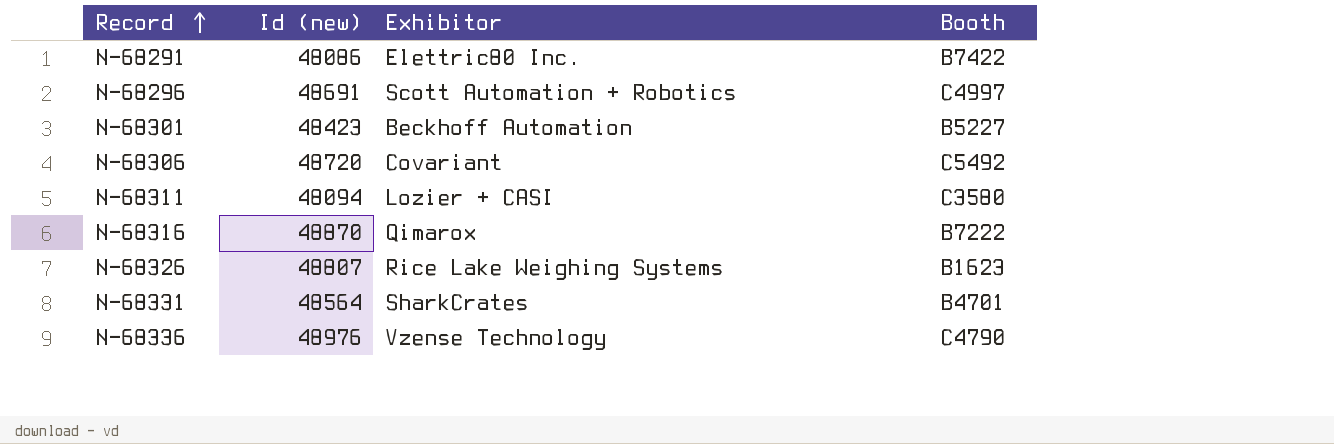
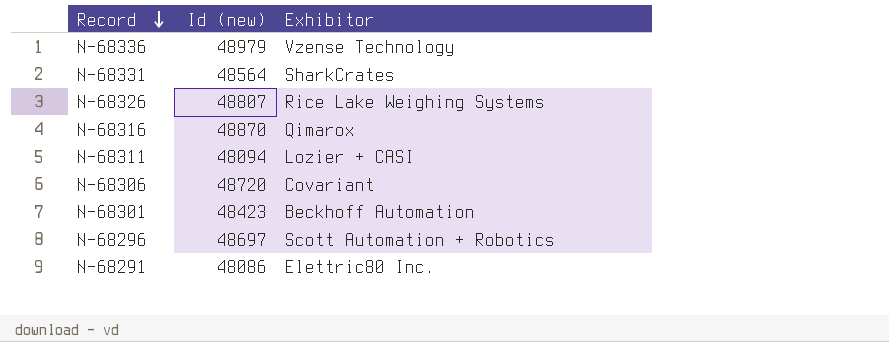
row order: Record ascending -> Record descending
column Booth | position: 4 -> none
N-68336 | Id (new): 48976 -> 48979
N-68296 | Id (new): 48691 -> 48697

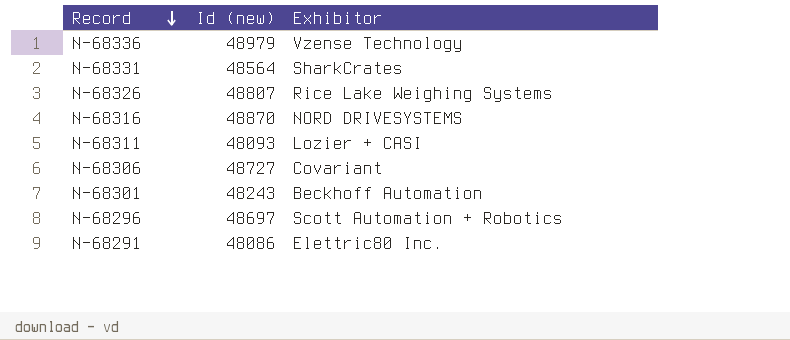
N-68316 | Exhibitor: Qimarox -> NORD DRIVESYSTEMS
N-68311 | Id (new): 48094 -> 48093
N-68306 | Id (new): 48720 -> 48727
N-68301 | Id (new): 48423 -> 48243

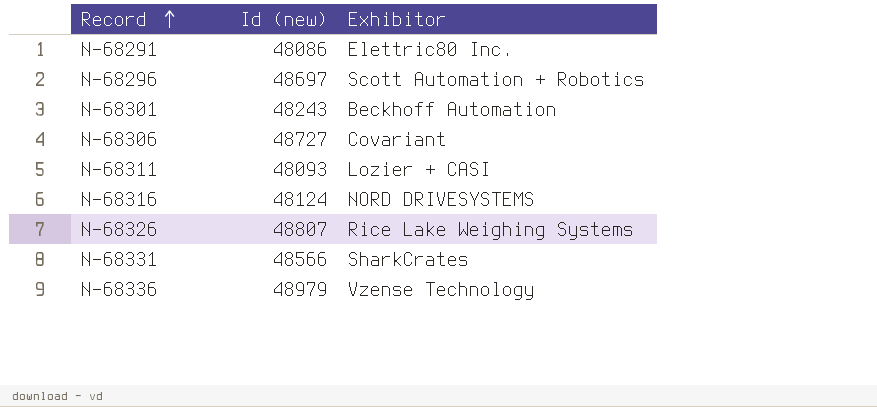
row order: Record descending -> Record ascending
N-68316 | Id (new): 48870 -> 48124
N-68331 | Id (new): 48564 -> 48566

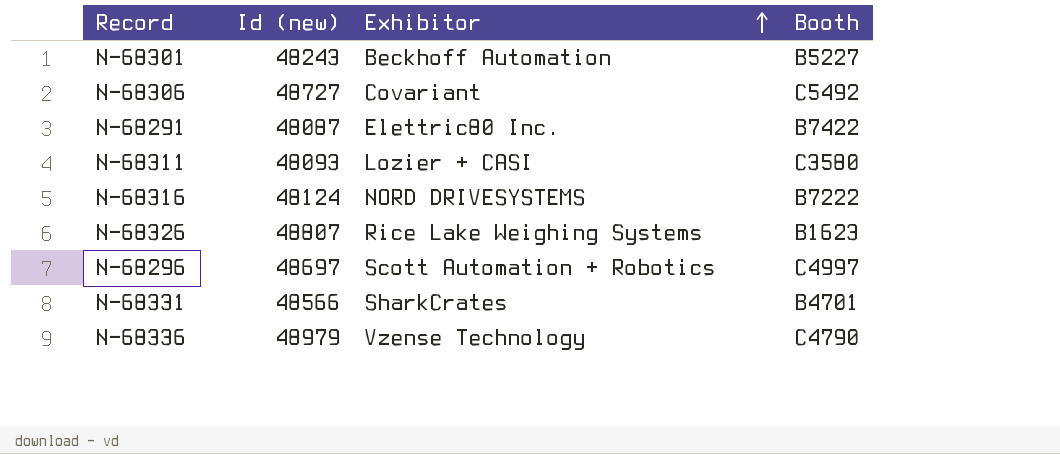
row order: Record ascending -> Exhibitor ascending
column Booth | position: none -> 4
N-68291 | Id (new): 48086 -> 48087

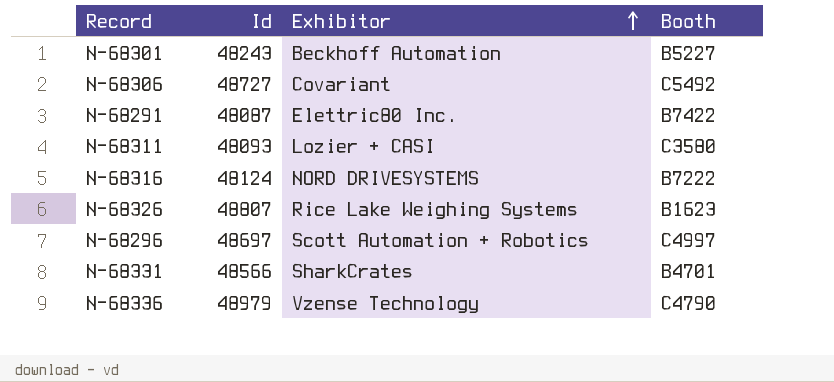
column name: Id (new) -> Id

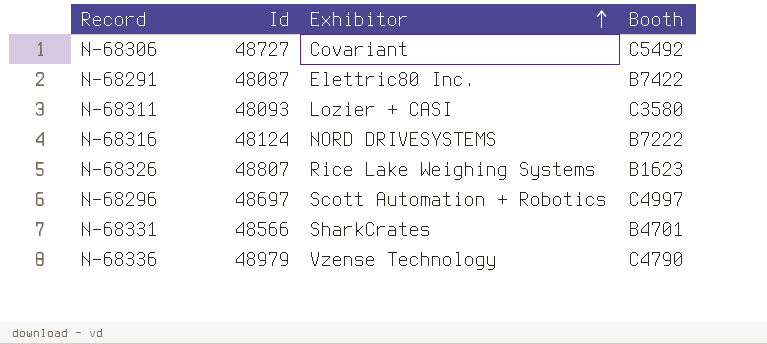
row N-68301: 48243 | Beckhoff Automation | B5227 -> none

